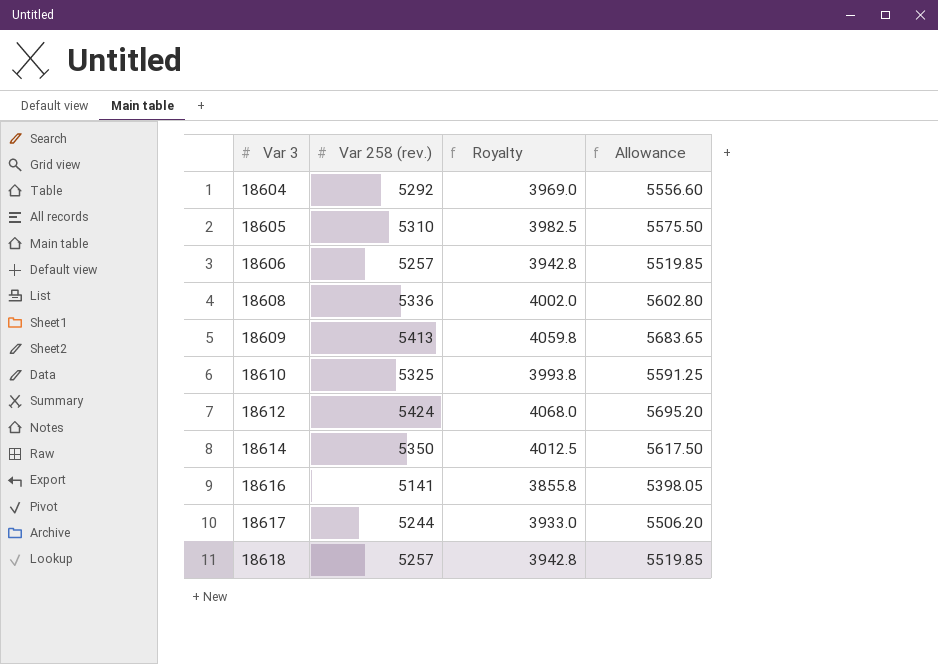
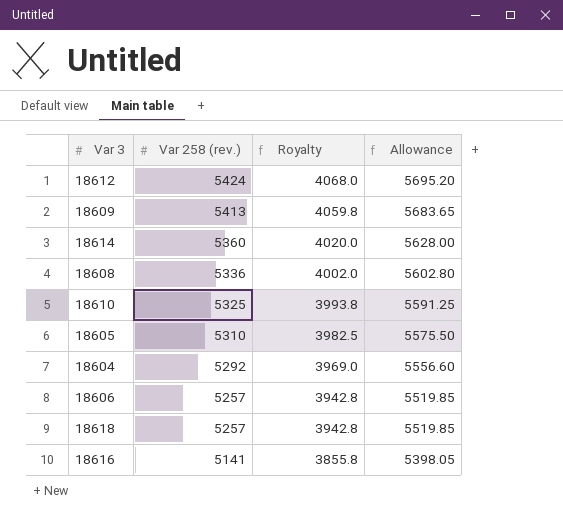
row order: Var 3 ascending -> Var 258 (rev.) descending
row 18617: 5244 | 3933.0 | 5506.20 -> none
18614 | Var 258 (rev.): 5350 -> 5360
18614 | Royalty: 4012.5 -> 4020.0
18614 | Allowance: 5617.50 -> 5628.00

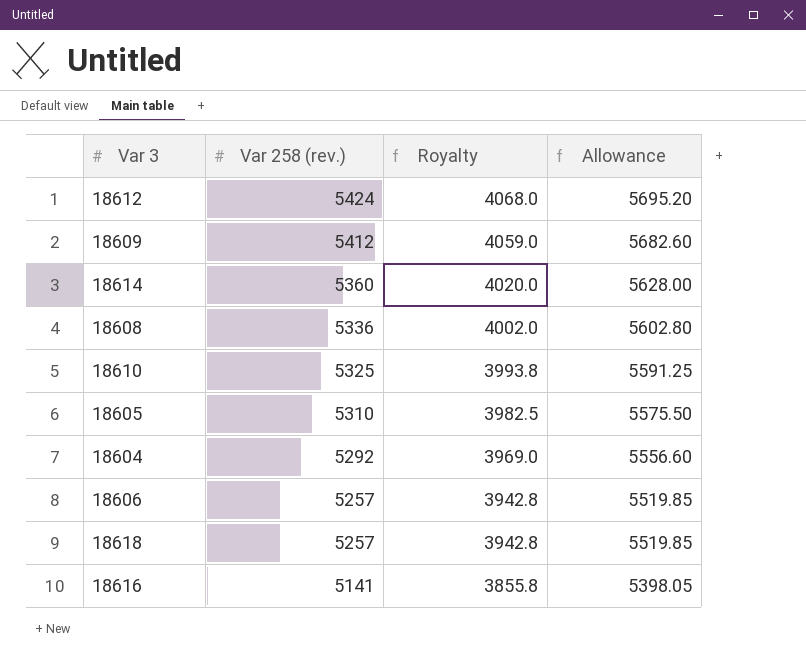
18609 | Var 258 (rev.): 5413 -> 5412
18609 | Royalty: 4059.8 -> 4059.0
18609 | Allowance: 5683.65 -> 5682.60

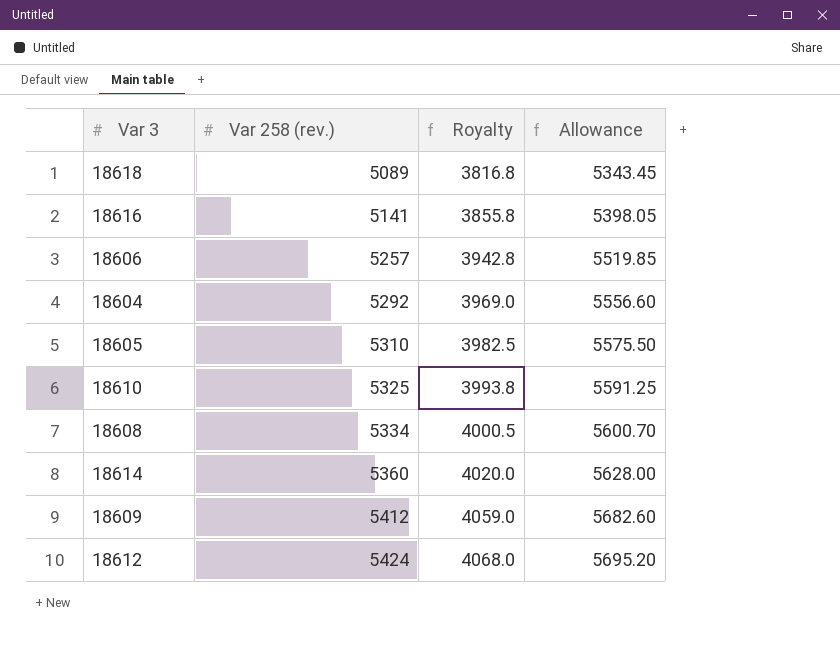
row order: Var 258 (rev.) descending -> Var 258 (rev.) ascending
18618 | Var 258 (rev.): 5257 -> 5089
18618 | Royalty: 3942.8 -> 3816.8
18618 | Allowance: 5519.85 -> 5343.45
18608 | Var 258 (rev.): 5336 -> 5334
18608 | Royalty: 4002.0 -> 4000.5
18608 | Allowance: 5602.80 -> 5600.70

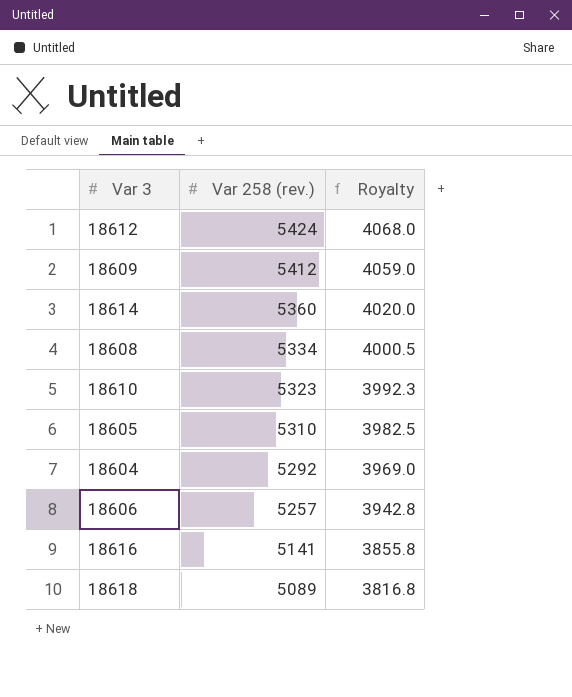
row order: Var 258 (rev.) ascending -> Var 258 (rev.) descending
column Allowance | formula: [Var 258 (rev.)] * 1.05 -> none
18610 | Var 258 (rev.): 5325 -> 5323
18610 | Royalty: 3993.8 -> 3992.3

